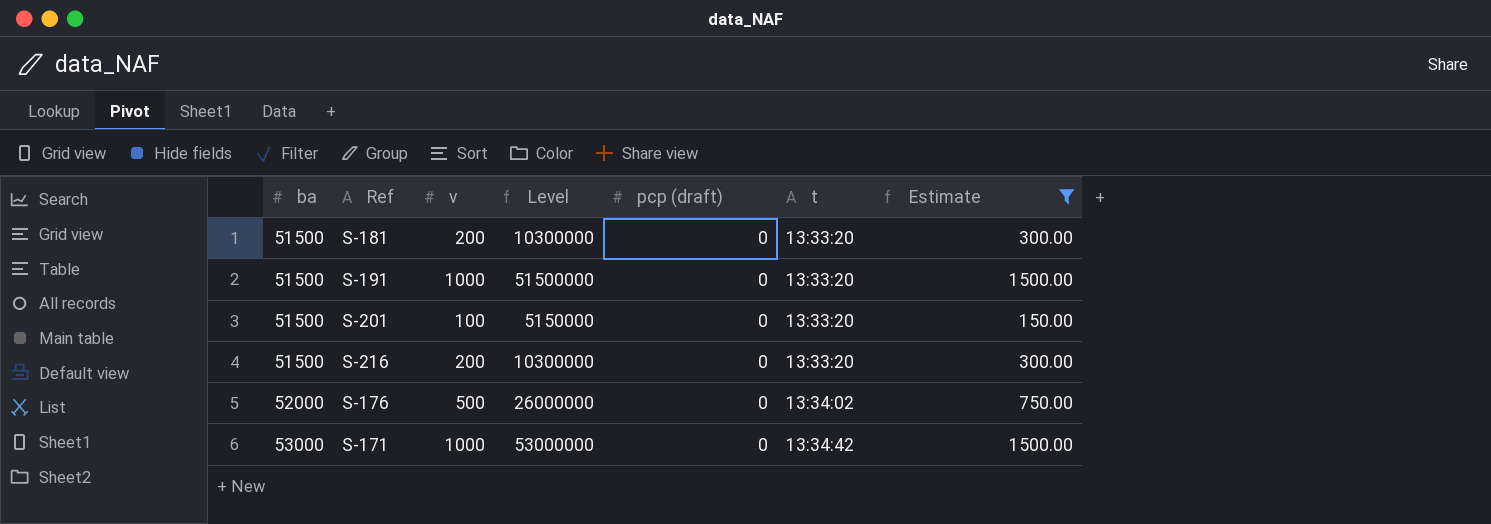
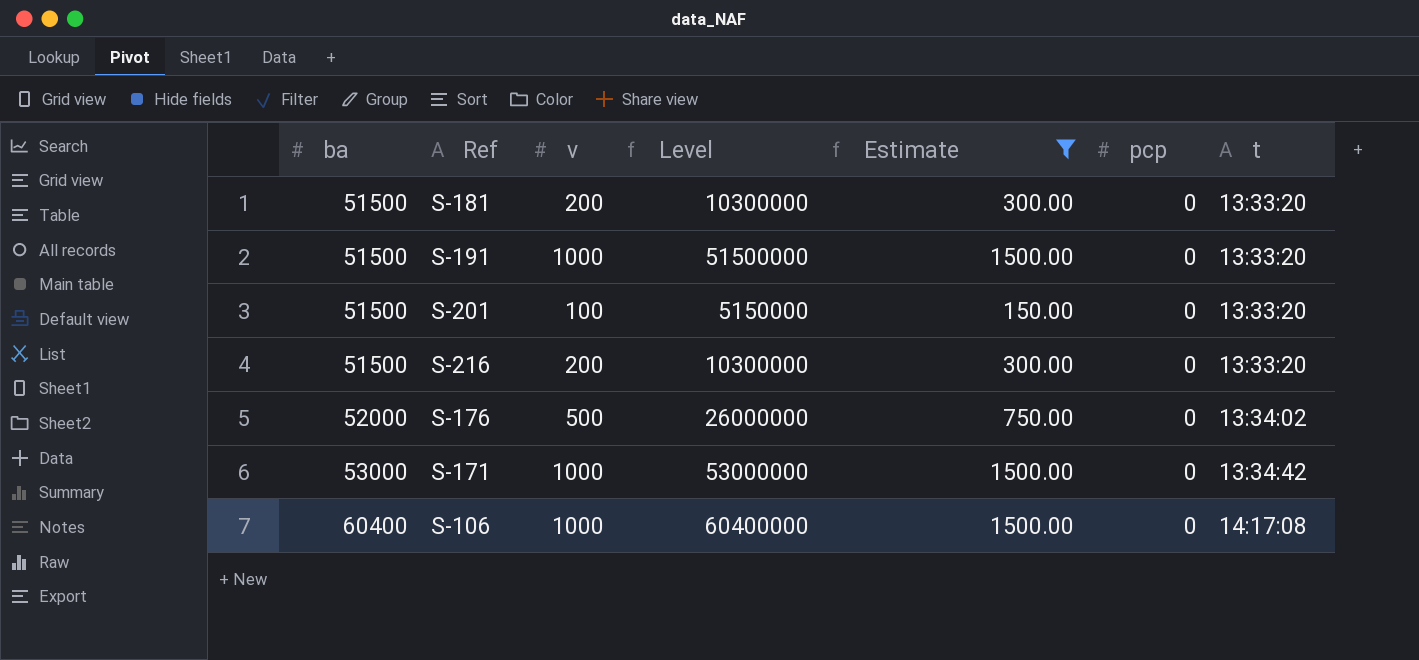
column Estimate | position: 7 -> 5
column name: pcp (draft) -> pcp
row S-106: none -> 60400 | 1000 | 60400000 | 1500.00 | 0 | 14:17:08

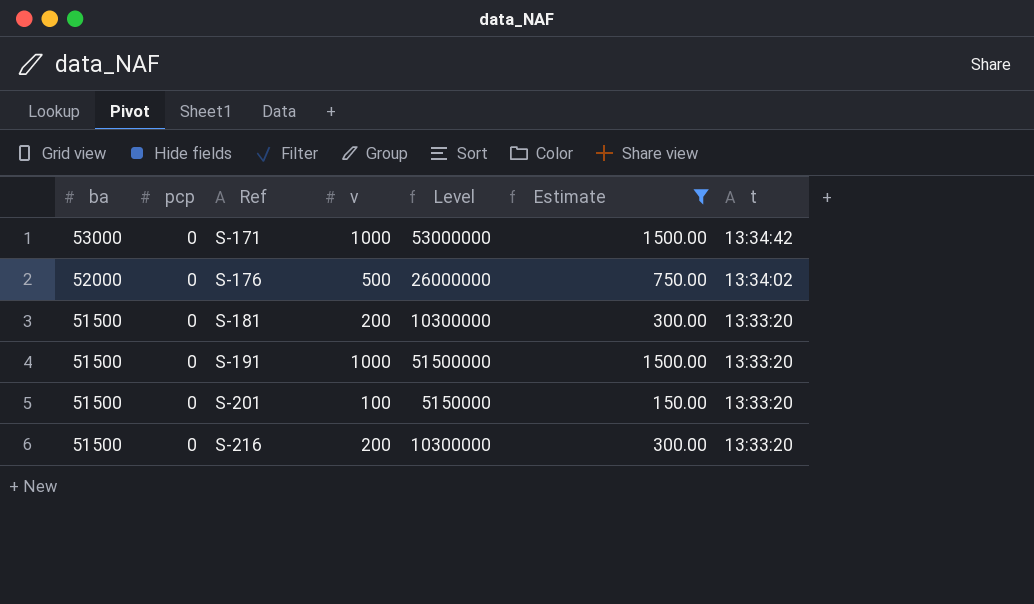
row order: ba ascending -> ba descending
column pcp | position: 6 -> 2
row S-106: 60400 | 1000 | 60400000 | 1500.00 | 0 | 14:17:08 -> none

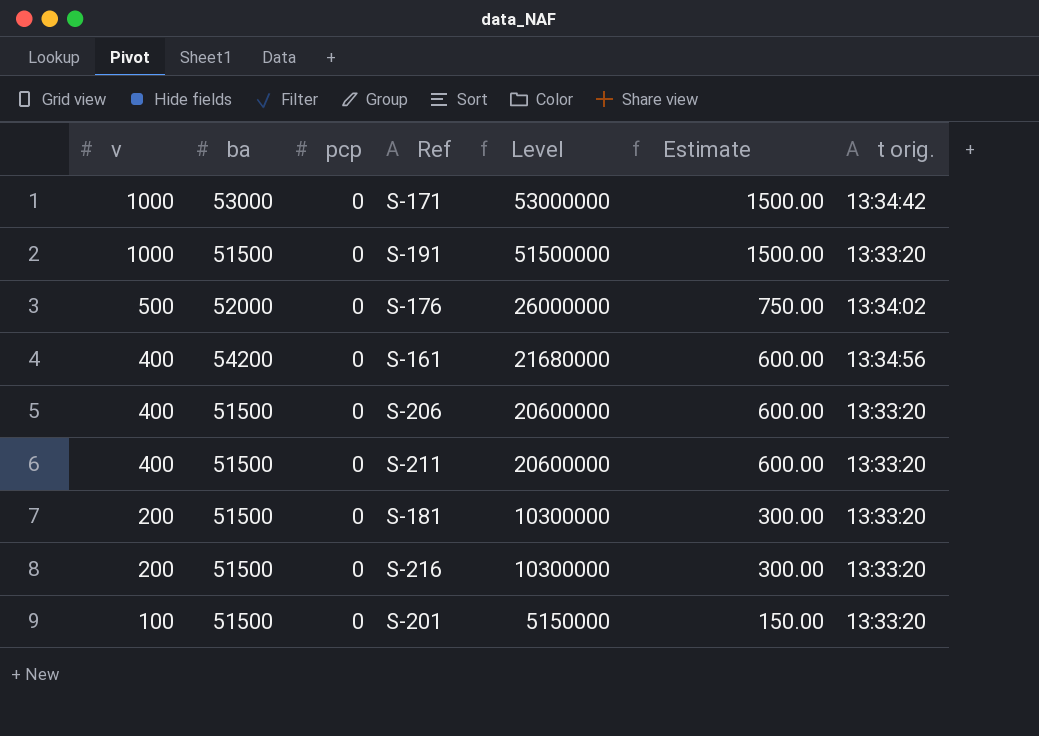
filter: Estimate != 600.00 -> none
row order: ba descending -> v descending
column v | position: 4 -> 1
column name: t -> t orig.

